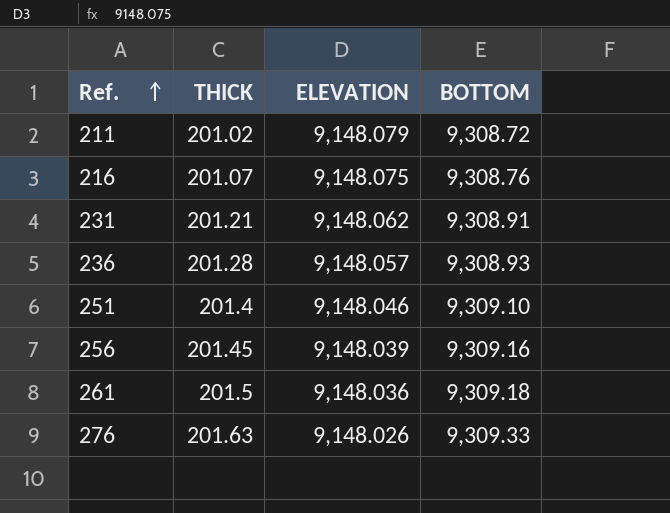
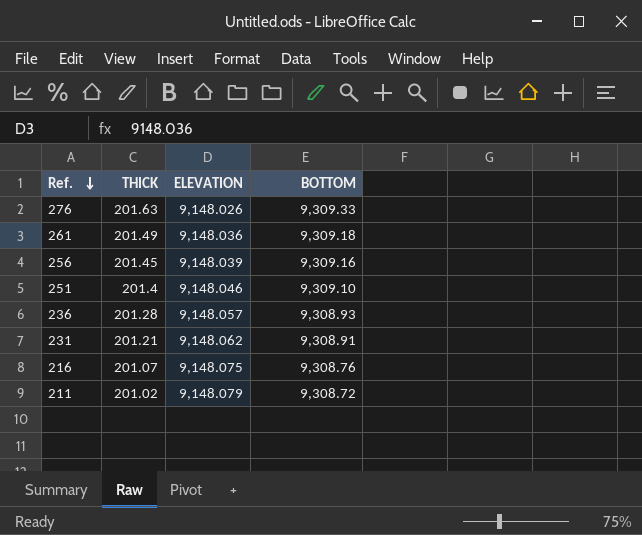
row order: Ref. ascending -> Ref. descending
261 | THICK: 201.5 -> 201.49

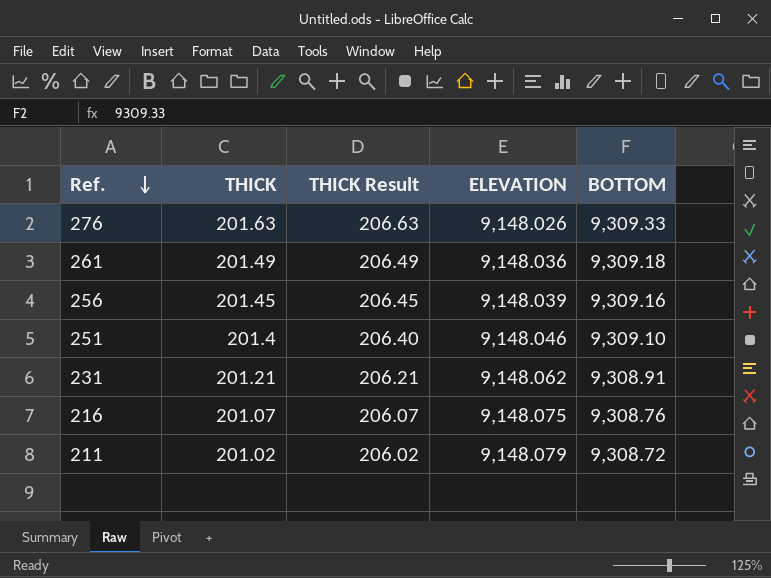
column THICK Result | formula: none -> [THICK] + 5
row 236: 201.28 | 9,148.057 | 9,308.93 -> none

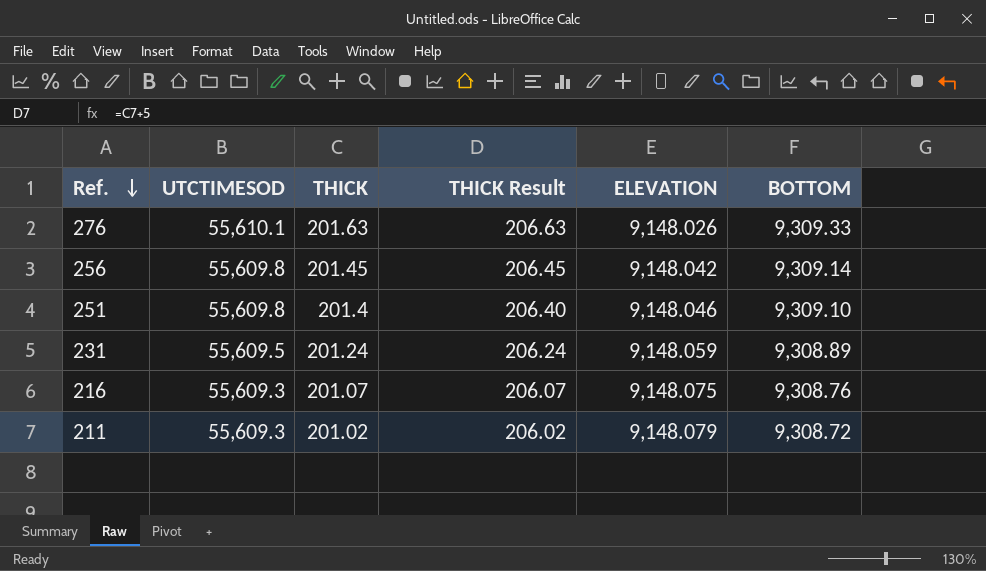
column UTCTIMESOD | position: none -> 2
row 261: 201.49 | 206.49 | 9,148.036 | 9,309.18 -> none
256 | ELEVATION: 9,148.039 -> 9,148.042
256 | BOTTOM: 9,309.16 -> 9,309.14
231 | THICK: 201.21 -> 201.24
231 | THICK Result: 206.21 -> 206.24
231 | ELEVATION: 9,148.062 -> 9,148.059
231 | BOTTOM: 9,308.91 -> 9,308.89

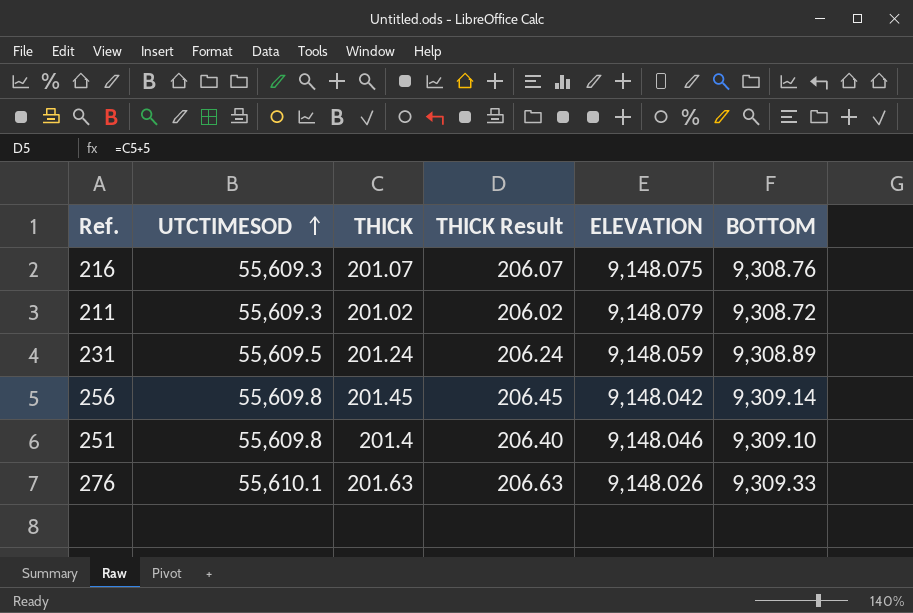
row order: Ref. descending -> UTCTIMESOD ascending

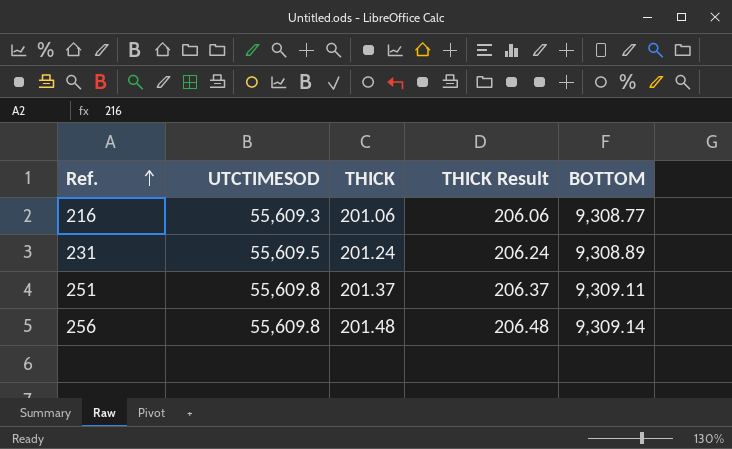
row order: UTCTIMESOD ascending -> Ref. ascending
column ELEVATION | position: 5 -> none
row 211: 55,609.3 | 201.02 | 206.02 | 9,148.079 | 9,308.72 -> none
row 276: 55,610.1 | 201.63 | 206.63 | 9,148.026 | 9,309.33 -> none
216 | THICK: 201.07 -> 201.06
216 | THICK Result: 206.07 -> 206.06
216 | BOTTOM: 9,308.76 -> 9,308.77
251 | THICK: 201.4 -> 201.37
251 | THICK Result: 206.40 -> 206.37
251 | BOTTOM: 9,309.10 -> 9,309.11
256 | THICK: 201.45 -> 201.48
256 | THICK Result: 206.45 -> 206.48

